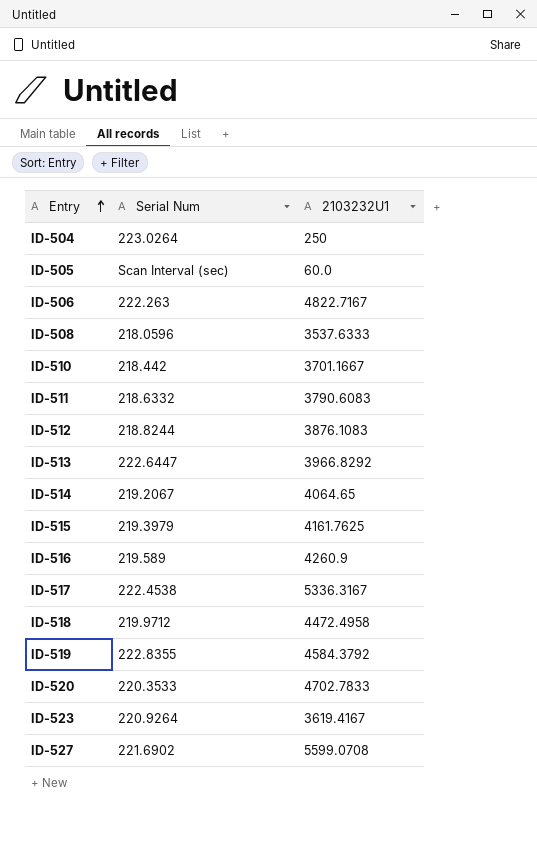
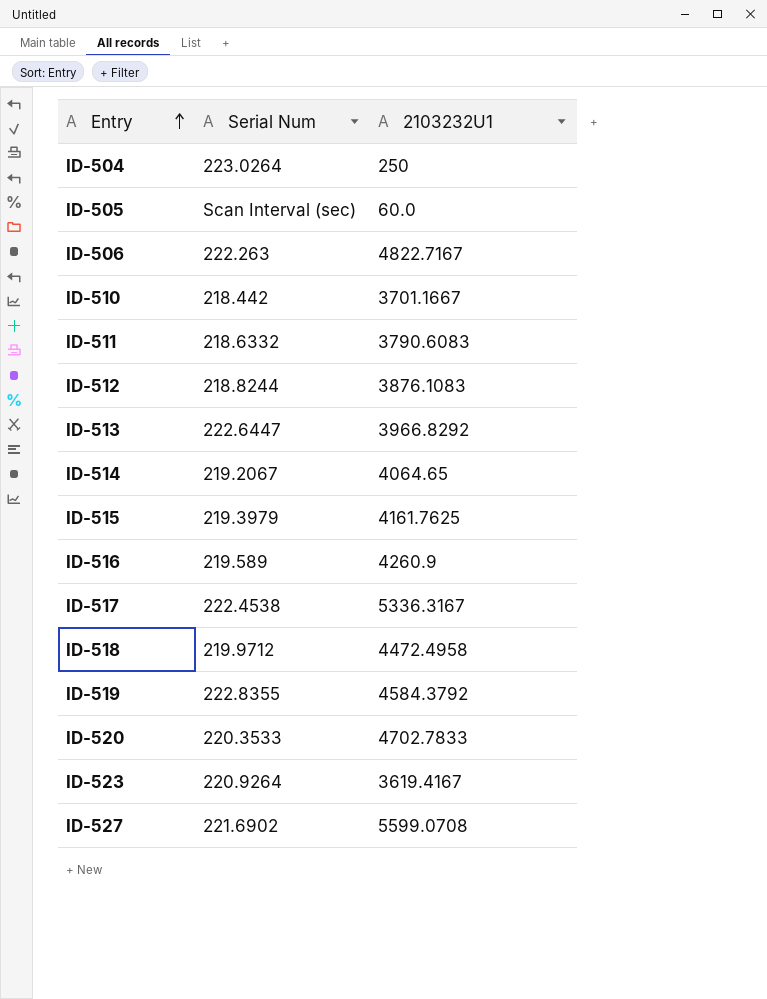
row ID-508: 218.0596 | 3537.6333 -> none

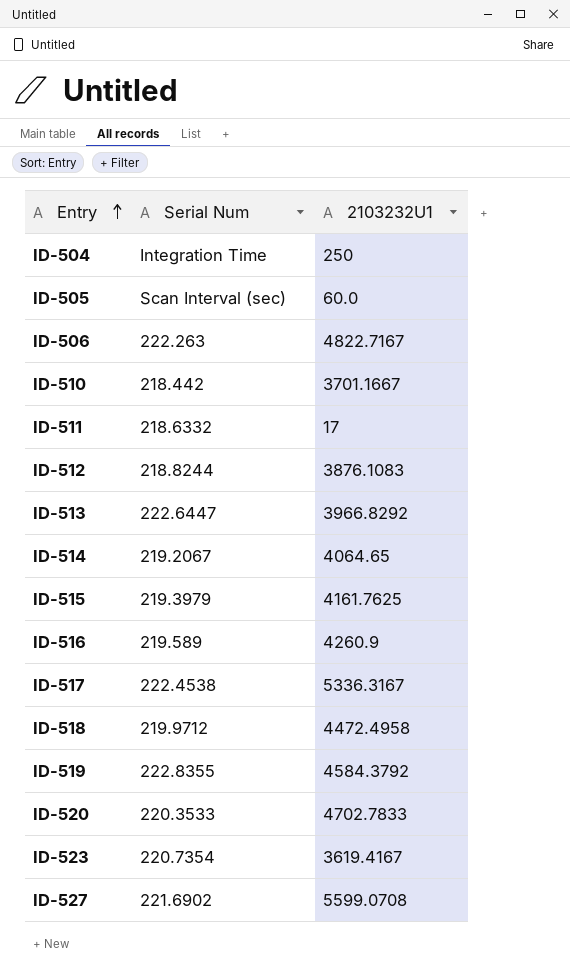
ID-504 | Serial Num: 223.0264 -> Integration Time
ID-511 | 2103232U1: 3790.6083 -> 17
ID-523 | Serial Num: 220.9264 -> 220.7354

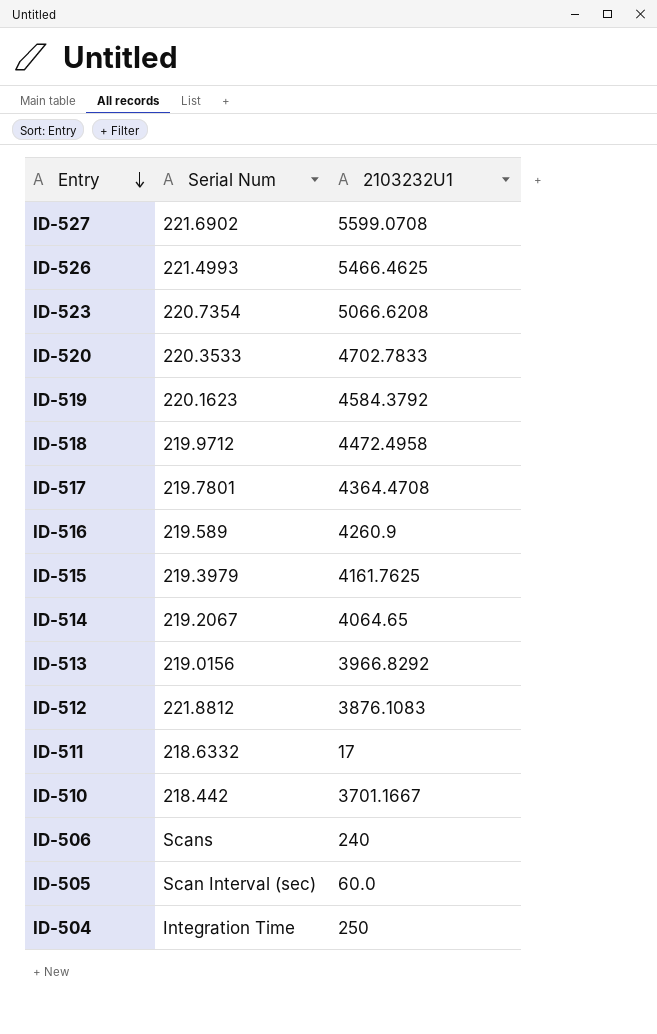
row order: Entry ascending -> Entry descending
row ID-526: none -> 221.4993 | 5466.4625
ID-523 | 2103232U1: 3619.4167 -> 5066.6208
ID-519 | Serial Num: 222.8355 -> 220.1623
ID-517 | Serial Num: 222.4538 -> 219.7801
ID-517 | 2103232U1: 5336.3167 -> 4364.4708
ID-513 | Serial Num: 222.6447 -> 219.0156
ID-512 | Serial Num: 218.8244 -> 221.8812
ID-506 | Serial Num: 222.263 -> Scans
ID-506 | 2103232U1: 4822.7167 -> 240

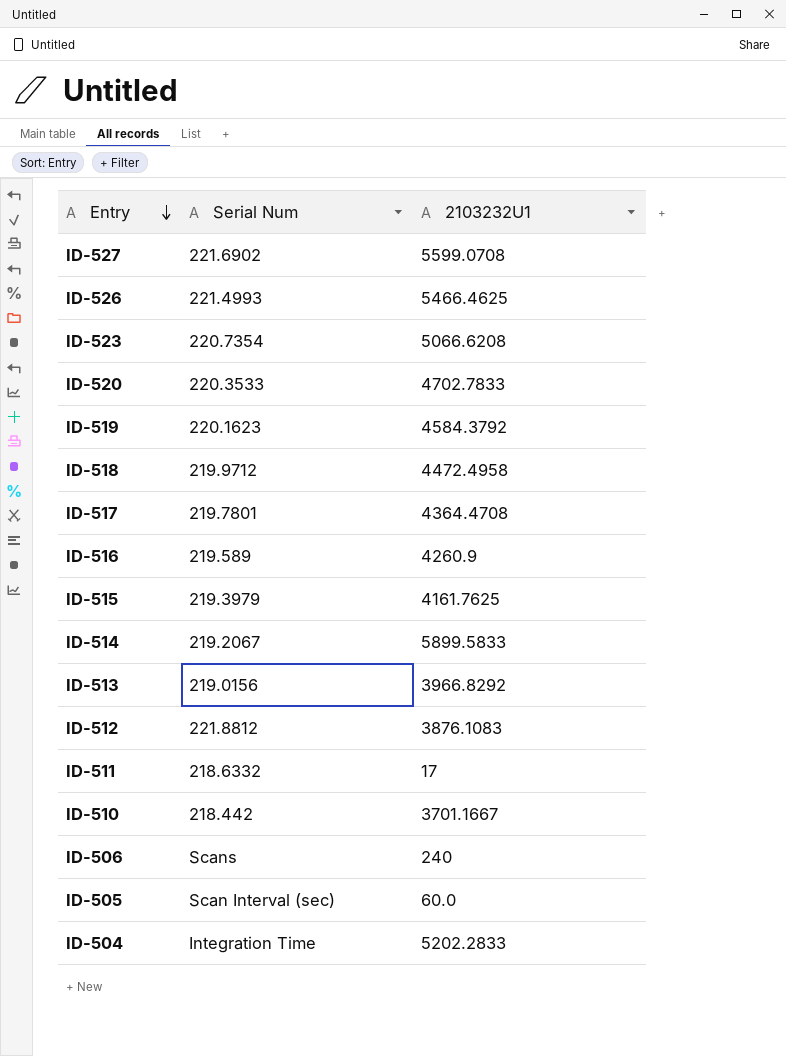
ID-514 | 2103232U1: 4064.65 -> 5899.5833
ID-504 | 2103232U1: 250 -> 5202.2833

